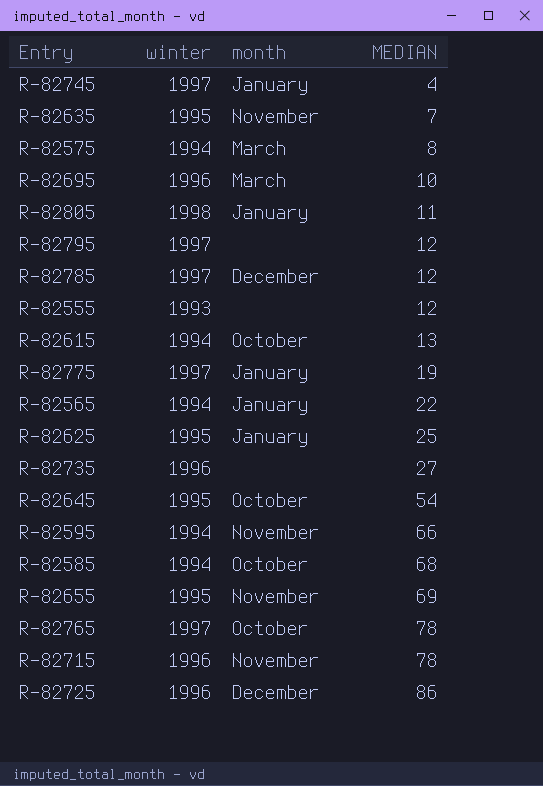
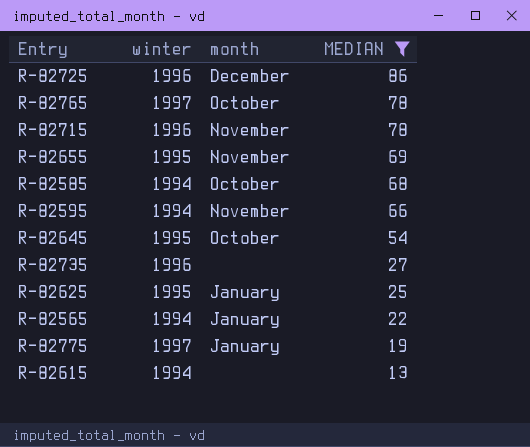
filter: none -> MEDIAN >= 13
row order: MEDIAN ascending -> MEDIAN descending
R-82615 | month: October -> none

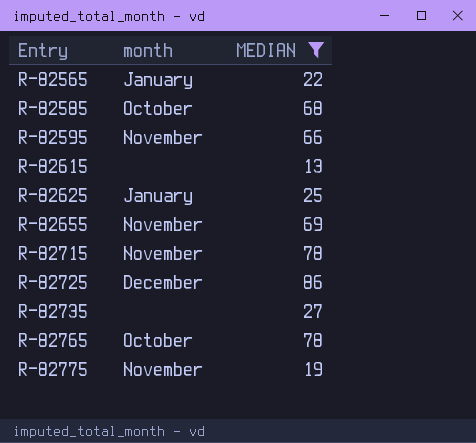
row order: MEDIAN descending -> Entry ascending
column winter | position: 2 -> none
row R-82645: 1995 | October | 54 -> none
R-82775 | month: January -> November

